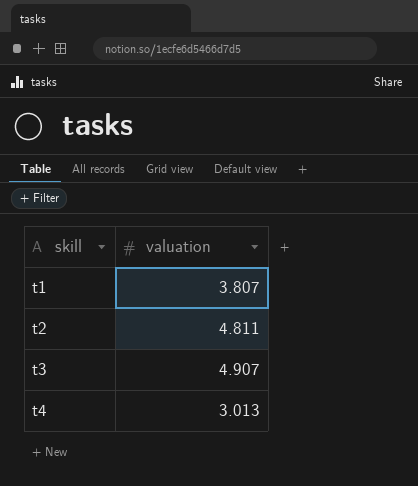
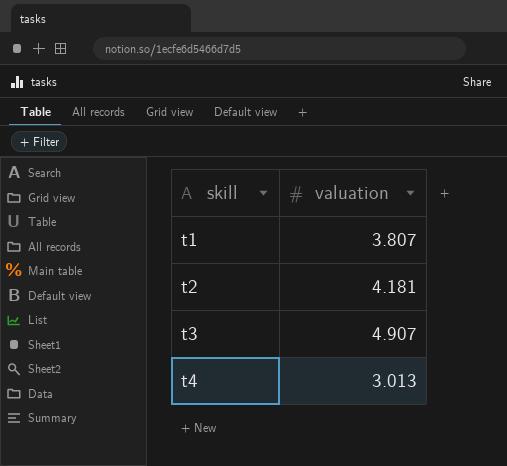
t2 | valuation: 4.811 -> 4.181

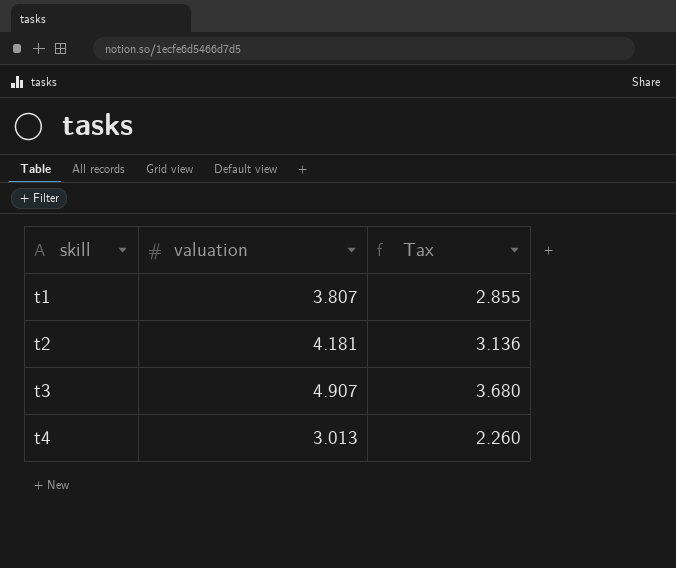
column Tax | formula: none -> [valuation] * 0.75

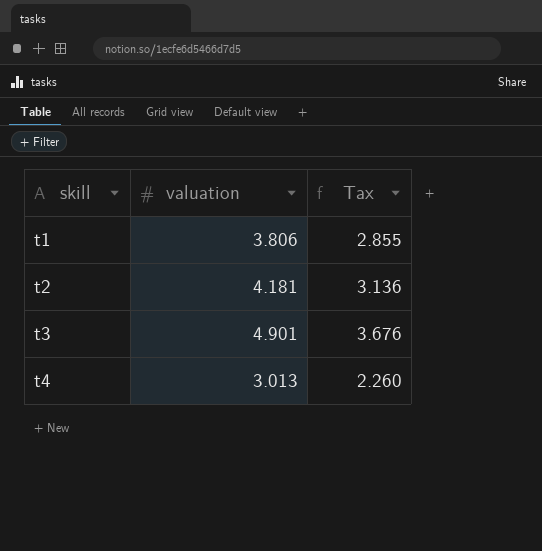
t1 | valuation: 3.807 -> 3.806
t3 | valuation: 4.907 -> 4.901
t3 | Tax: 3.680 -> 3.676

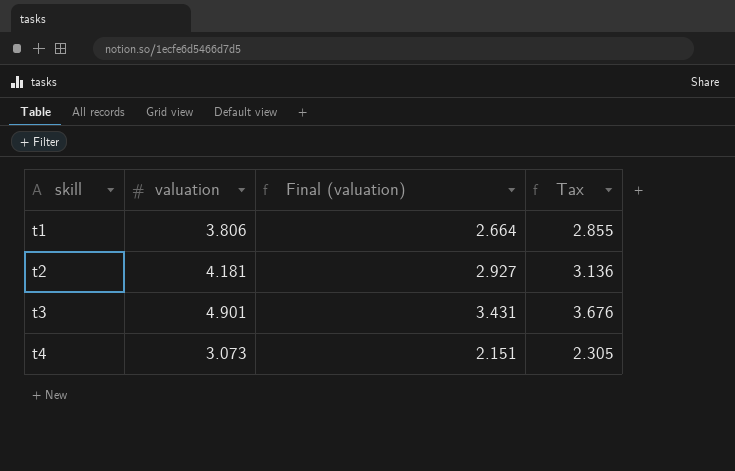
column Final (valuation) | formula: none -> [valuation] * 0.7
t4 | valuation: 3.013 -> 3.073
t4 | Tax: 2.260 -> 2.305

